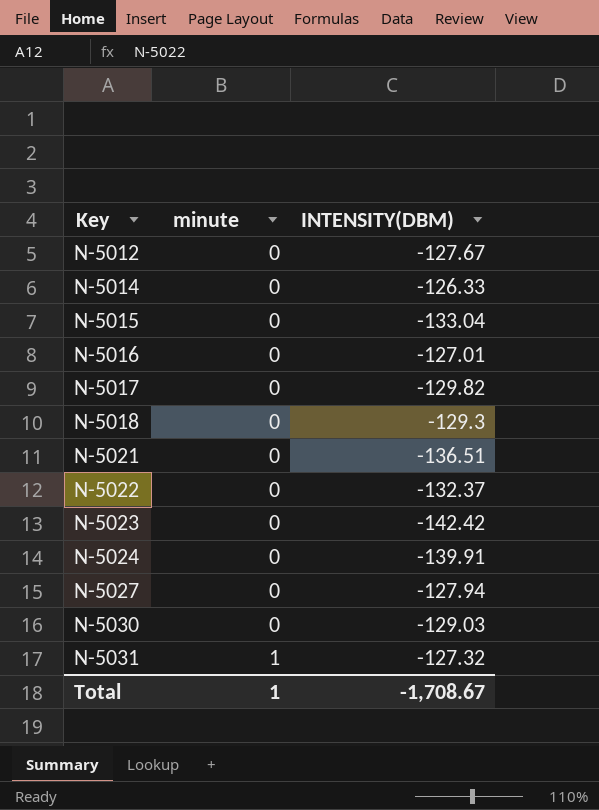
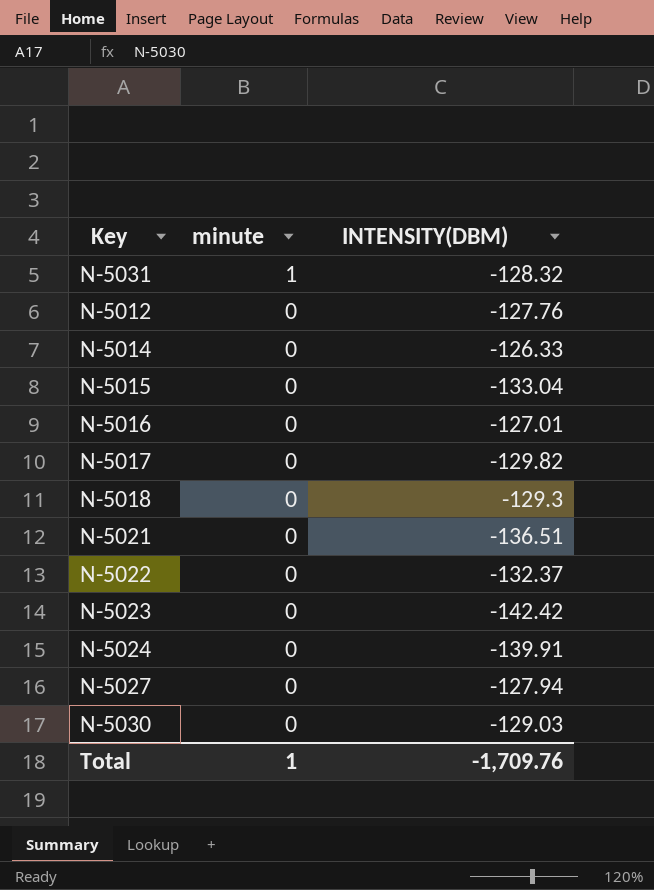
row order: Key ascending -> minute descending
N-5031 | INTENSITY(DBM): -127.32 -> -128.32
N-5012 | INTENSITY(DBM): -127.67 -> -127.76
Total | INTENSITY(DBM): -1,708.67 -> -1,709.76

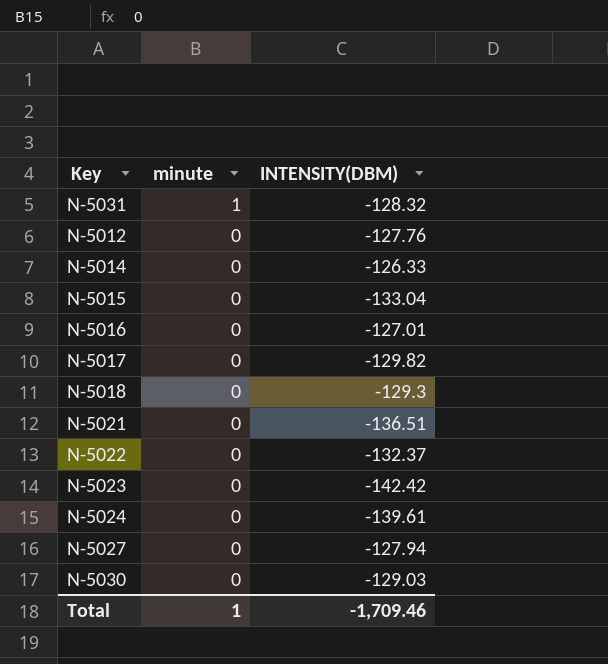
N-5024 | INTENSITY(DBM): -139.91 -> -139.61
Total | INTENSITY(DBM): -1,709.76 -> -1,709.46

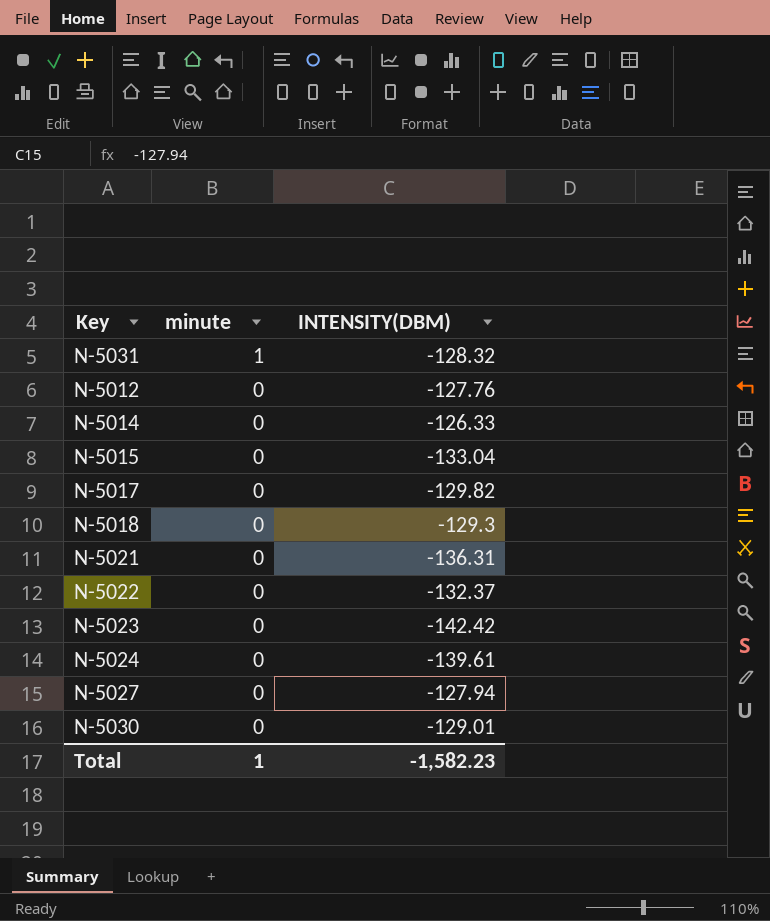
row N-5016: 0 | -127.01 -> none
N-5021 | INTENSITY(DBM): -136.51 -> -136.31
N-5030 | INTENSITY(DBM): -129.03 -> -129.01
Total | INTENSITY(DBM): -1,709.46 -> -1,582.23

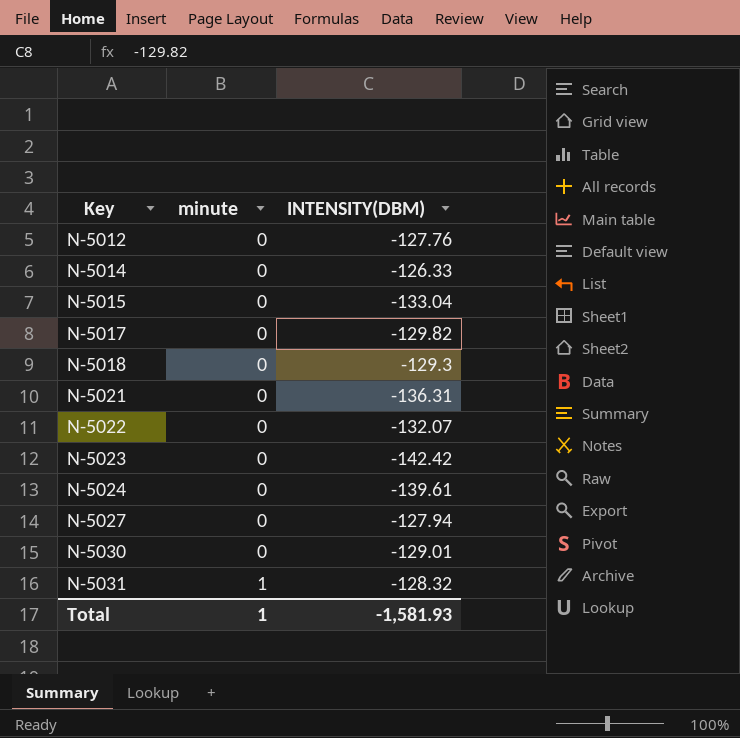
row order: minute descending -> Key ascending
N-5022 | INTENSITY(DBM): -132.37 -> -132.07
Total | INTENSITY(DBM): -1,582.23 -> -1,581.93

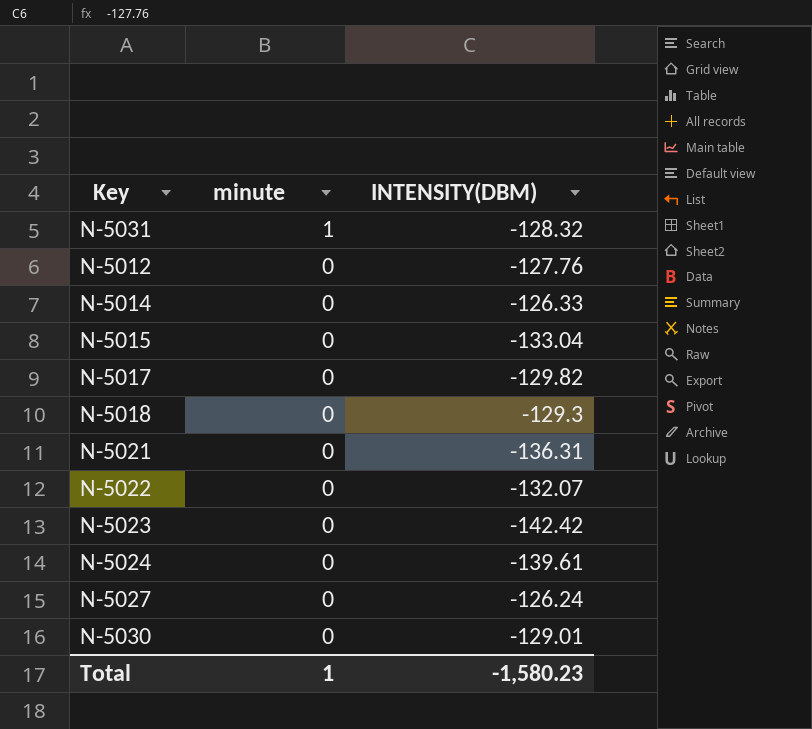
row order: Key ascending -> minute descending
N-5027 | INTENSITY(DBM): -127.94 -> -126.24
Total | INTENSITY(DBM): -1,581.93 -> -1,580.23

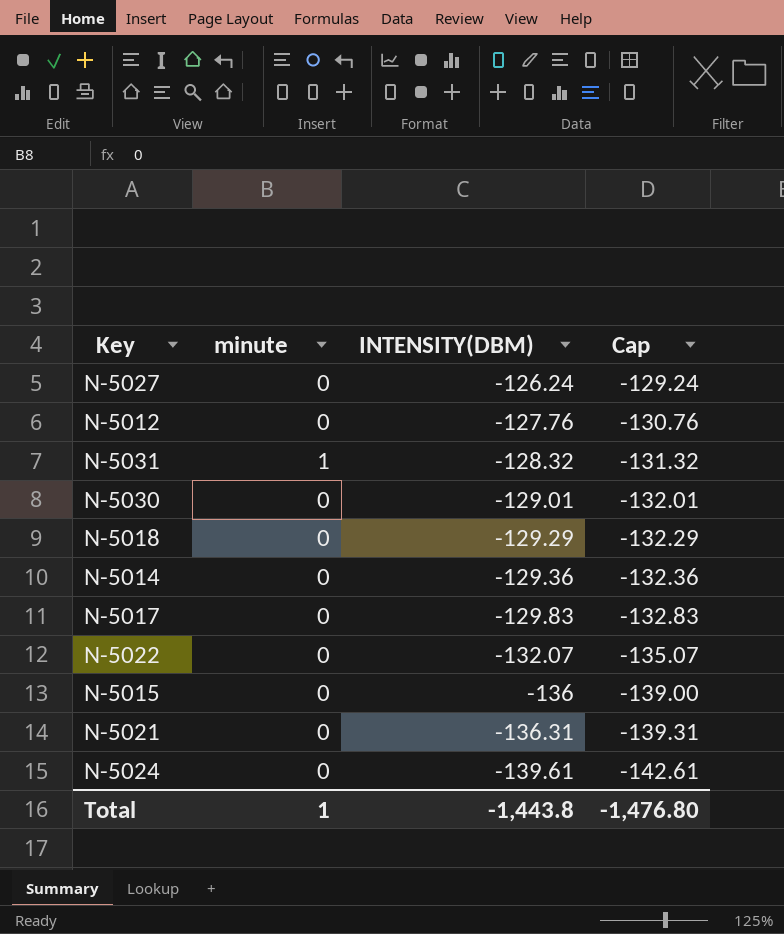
row order: minute descending -> INTENSITY(DBM) descending
column Cap | formula: none -> [INTENSITY(DBM)] - 3
row N-5023: 0 | -142.42 -> none
N-5018 | INTENSITY(DBM): -129.3 -> -129.29
N-5014 | INTENSITY(DBM): -126.33 -> -129.36
N-5017 | INTENSITY(DBM): -129.82 -> -129.83
N-5015 | INTENSITY(DBM): -133.04 -> -136
Total | INTENSITY(DBM): -1,580.23 -> -1,443.8

